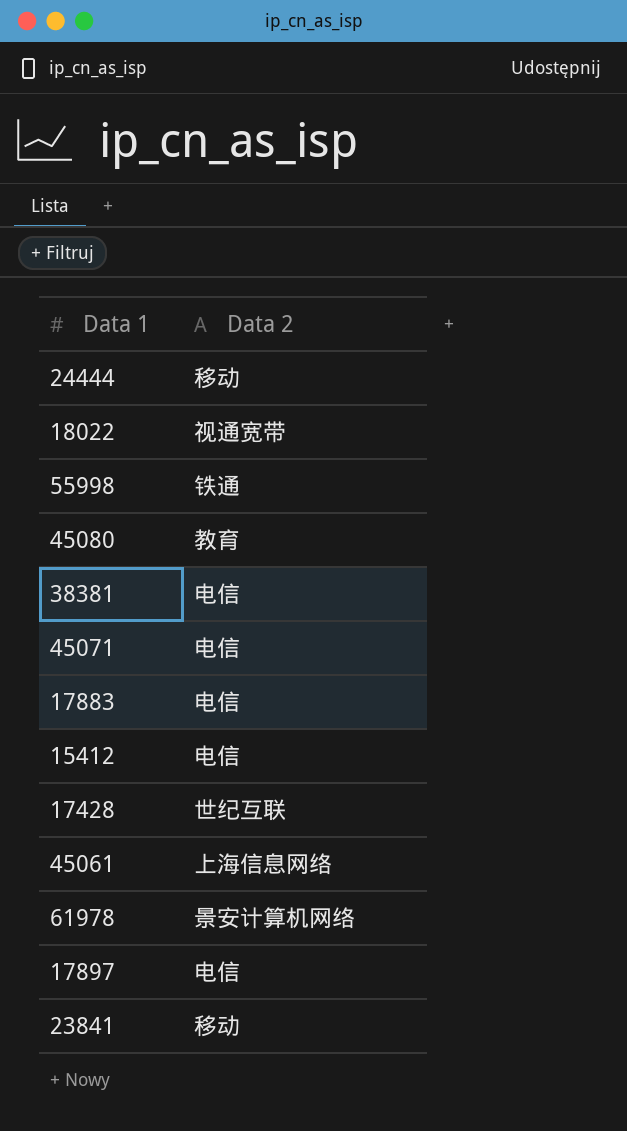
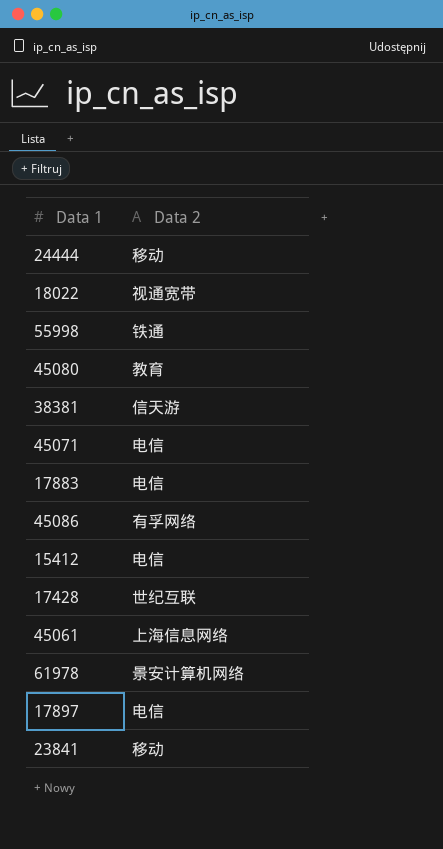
38381 | Data 2: 电信 -> 信天游
row 45086: none -> 有孚网络

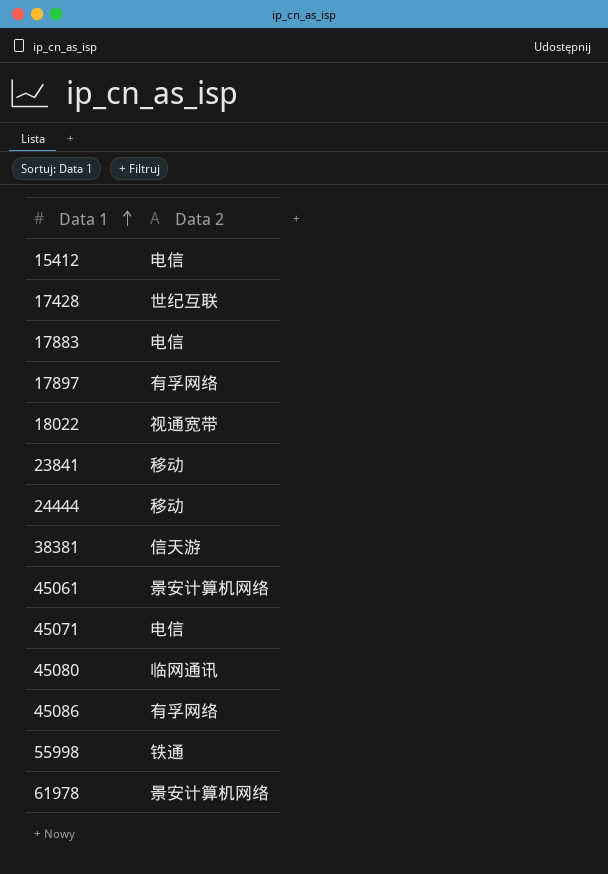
row order: none -> Data 1 ascending
17897 | Data 2: 电信 -> 有孚网络
45061 | Data 2: 上海信息网络 -> 景安计算机网络
45080 | Data 2: 教育 -> 临网通讯

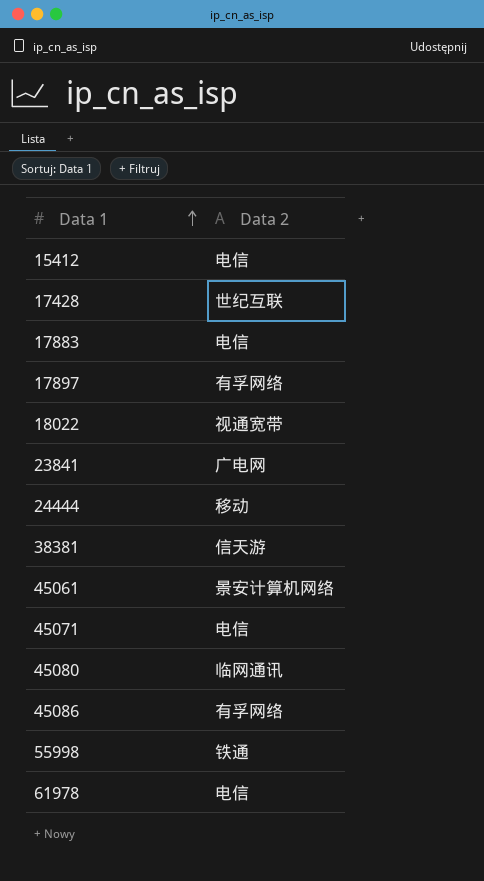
23841 | Data 2: 移动 -> 广电网
61978 | Data 2: 景安计算机网络 -> 电信

